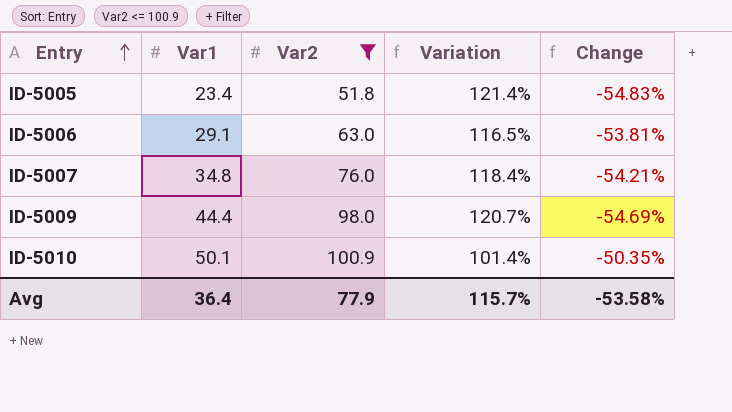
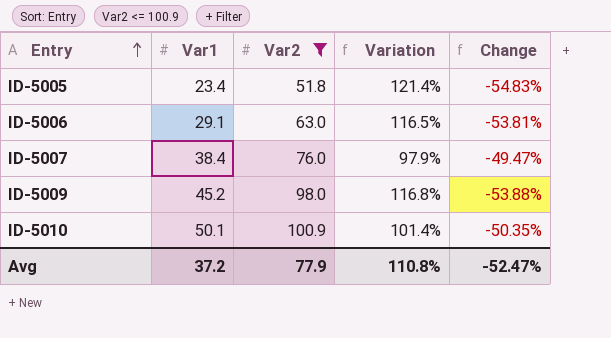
ID-5007 | Var1: 34.8 -> 38.4
ID-5007 | Variation: 118.4% -> 97.9%
ID-5007 | Change: -54.21% -> -49.47%
ID-5009 | Var1: 44.4 -> 45.2
ID-5009 | Variation: 120.7% -> 116.8%
ID-5009 | Change: -54.69% -> -53.88%
Avg | Var1: 36.4 -> 37.2
Avg | Variation: 115.7% -> 110.8%
Avg | Change: -53.58% -> -52.47%

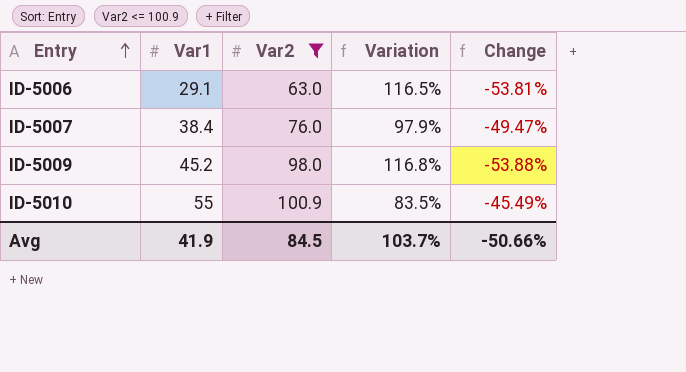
row ID-5005: 23.4 | 51.8 | 121.4% | -54.83% -> none
ID-5010 | Var1: 50.1 -> 55
ID-5010 | Variation: 101.4% -> 83.5%
ID-5010 | Change: -50.35% -> -45.49%
Avg | Var1: 37.2 -> 41.9
Avg | Var2: 77.9 -> 84.5
Avg | Variation: 110.8% -> 103.7%
Avg | Change: -52.47% -> -50.66%

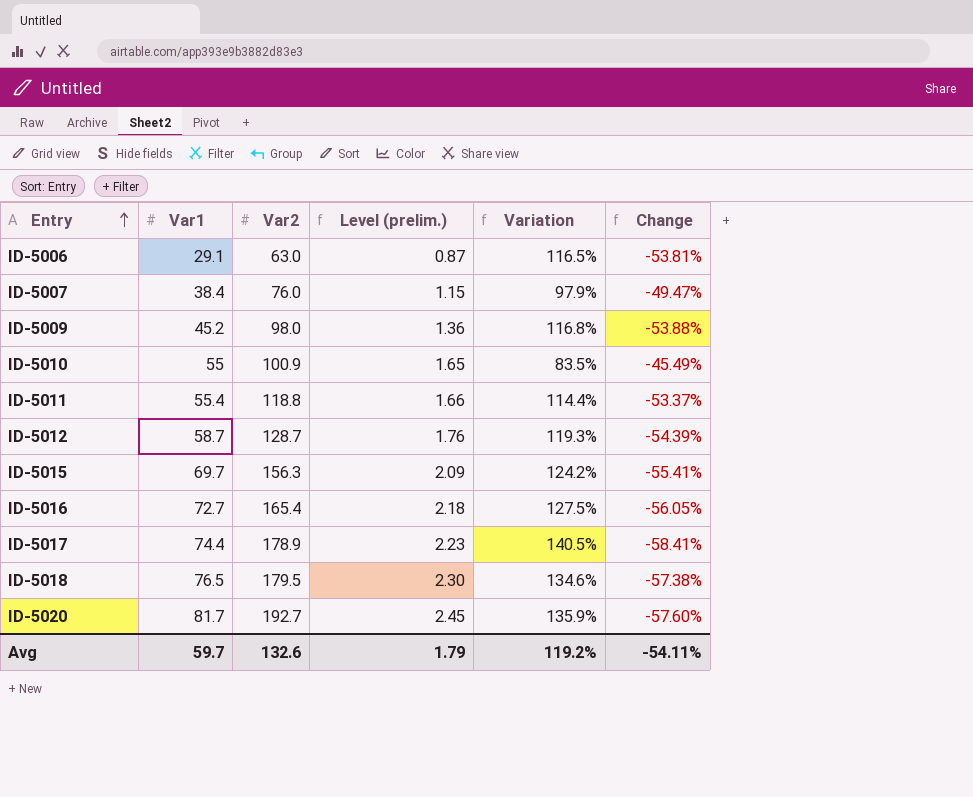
filter: Var2 <= 100.9 -> none
column Level (prelim.) | formula: none -> [Var1] * 0.03
Avg | Var1: 41.9 -> 59.7
Avg | Var2: 84.5 -> 132.6
Avg | Variation: 103.7% -> 119.2%
Avg | Change: -50.66% -> -54.11%

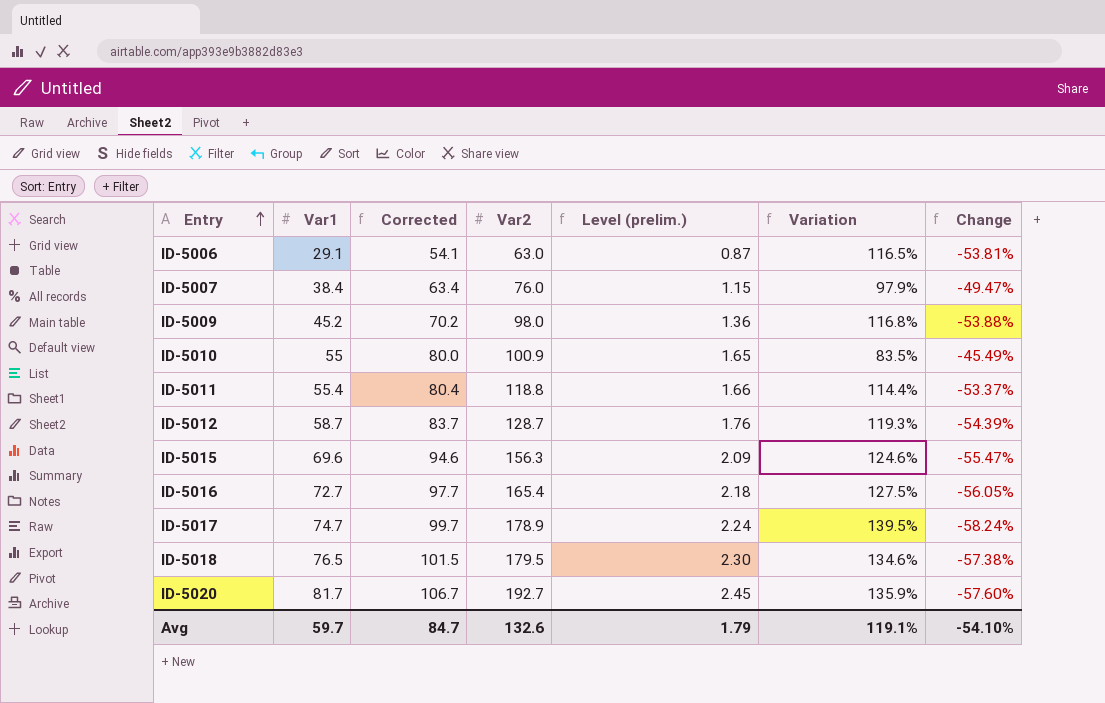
column Corrected | formula: none -> [Var1] + 25
ID-5015 | Var1: 69.7 -> 69.6
ID-5015 | Variation: 124.2% -> 124.6%
ID-5015 | Change: -55.41% -> -55.47%
ID-5017 | Var1: 74.4 -> 74.7
ID-5017 | Level (prelim.): 2.23 -> 2.24
ID-5017 | Variation: 140.5% -> 139.5%
ID-5017 | Change: -58.41% -> -58.24%
Avg | Variation: 119.2% -> 119.1%
Avg | Change: -54.11% -> -54.10%

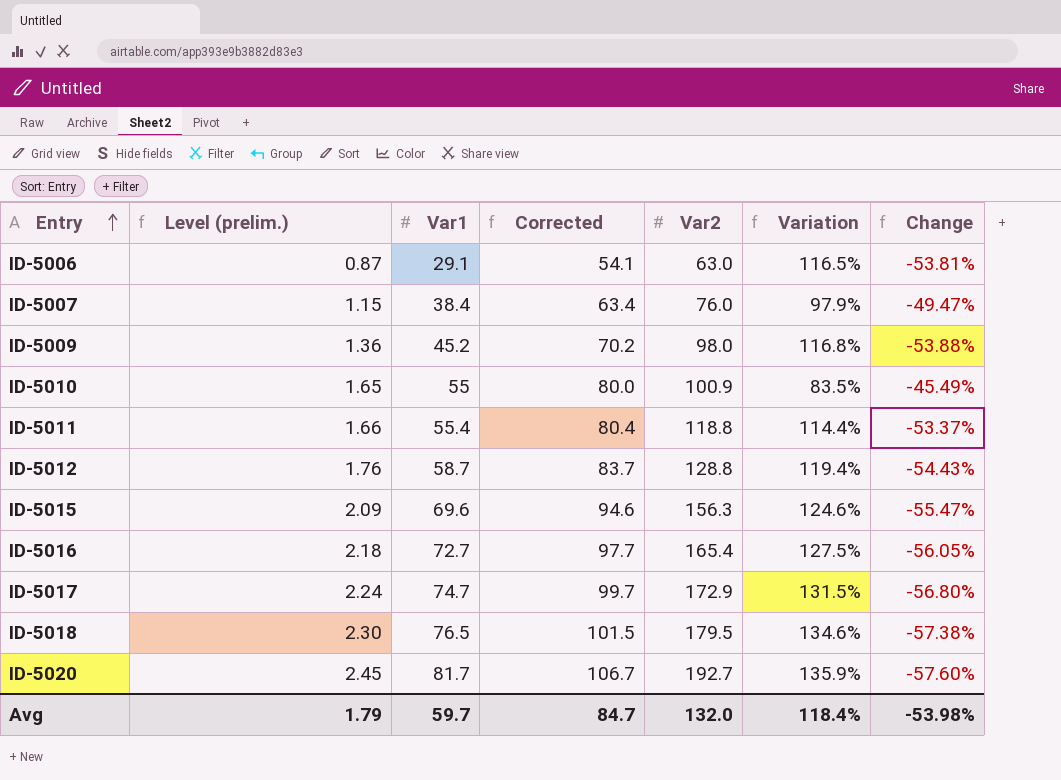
column Level (prelim.) | position: 5 -> 2
ID-5012 | Var2: 128.7 -> 128.8
ID-5012 | Variation: 119.3% -> 119.4%
ID-5012 | Change: -54.39% -> -54.43%
ID-5017 | Var2: 178.9 -> 172.9
ID-5017 | Variation: 139.5% -> 131.5%
ID-5017 | Change: -58.24% -> -56.80%
Avg | Var2: 132.6 -> 132.0
Avg | Variation: 119.1% -> 118.4%
Avg | Change: -54.10% -> -53.98%

